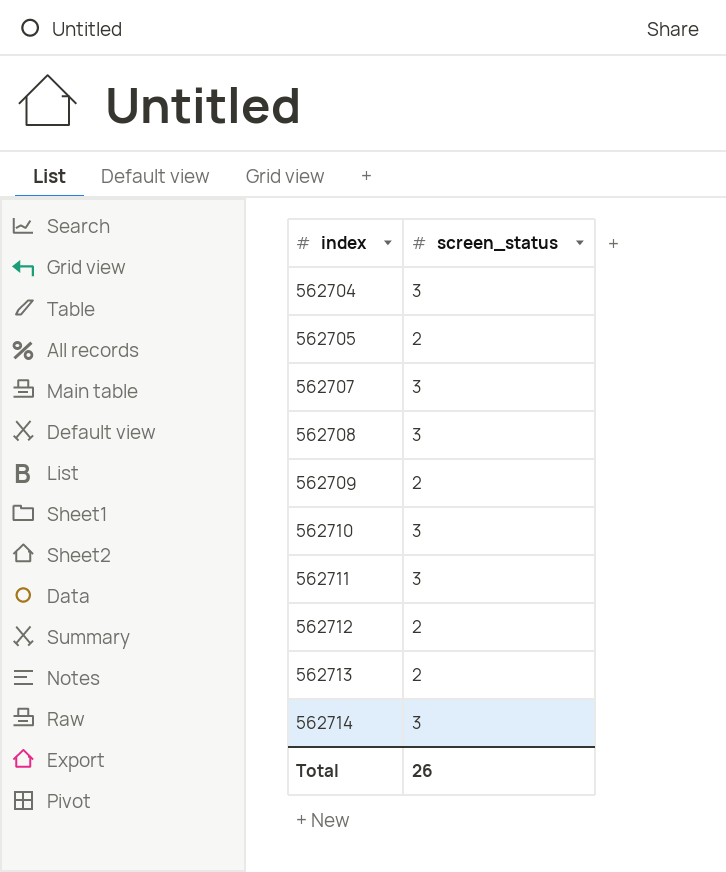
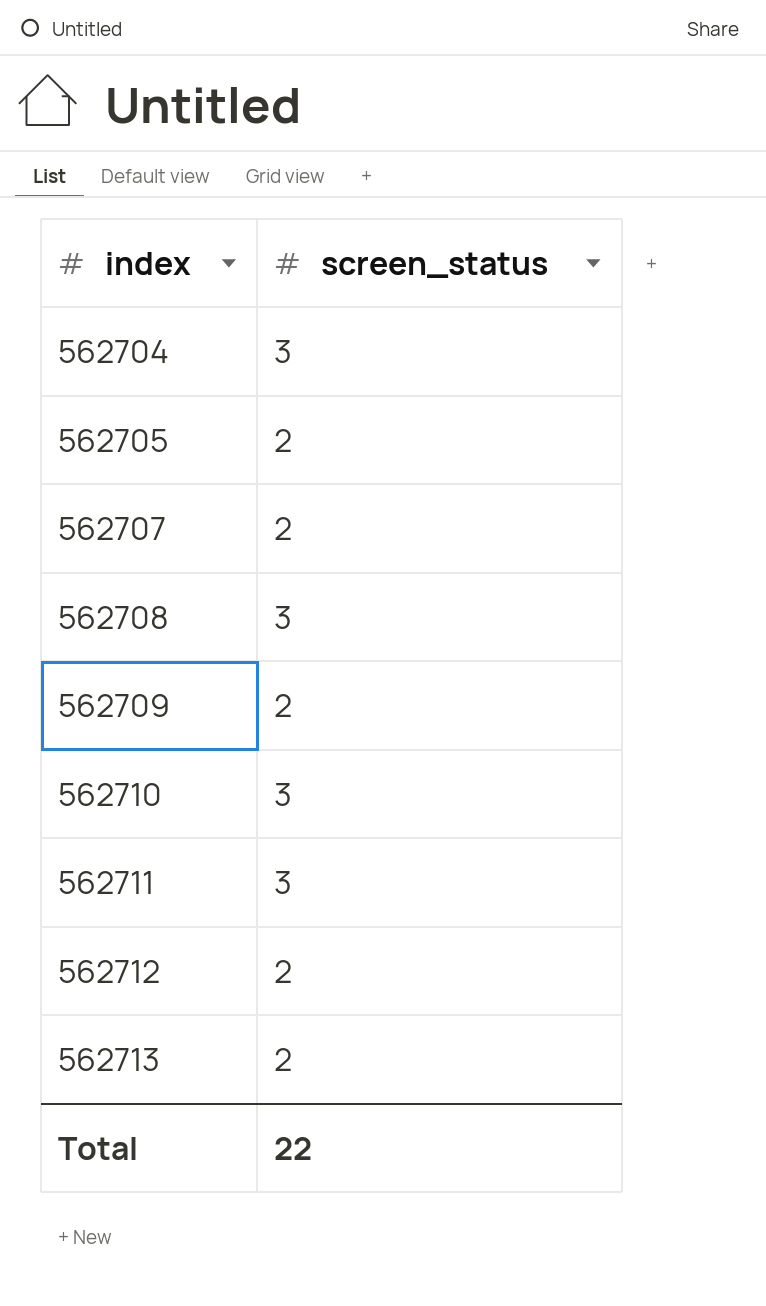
row 562714: 3 -> none
562707 | screen_status: 3 -> 2
Total | screen_status: 26 -> 22

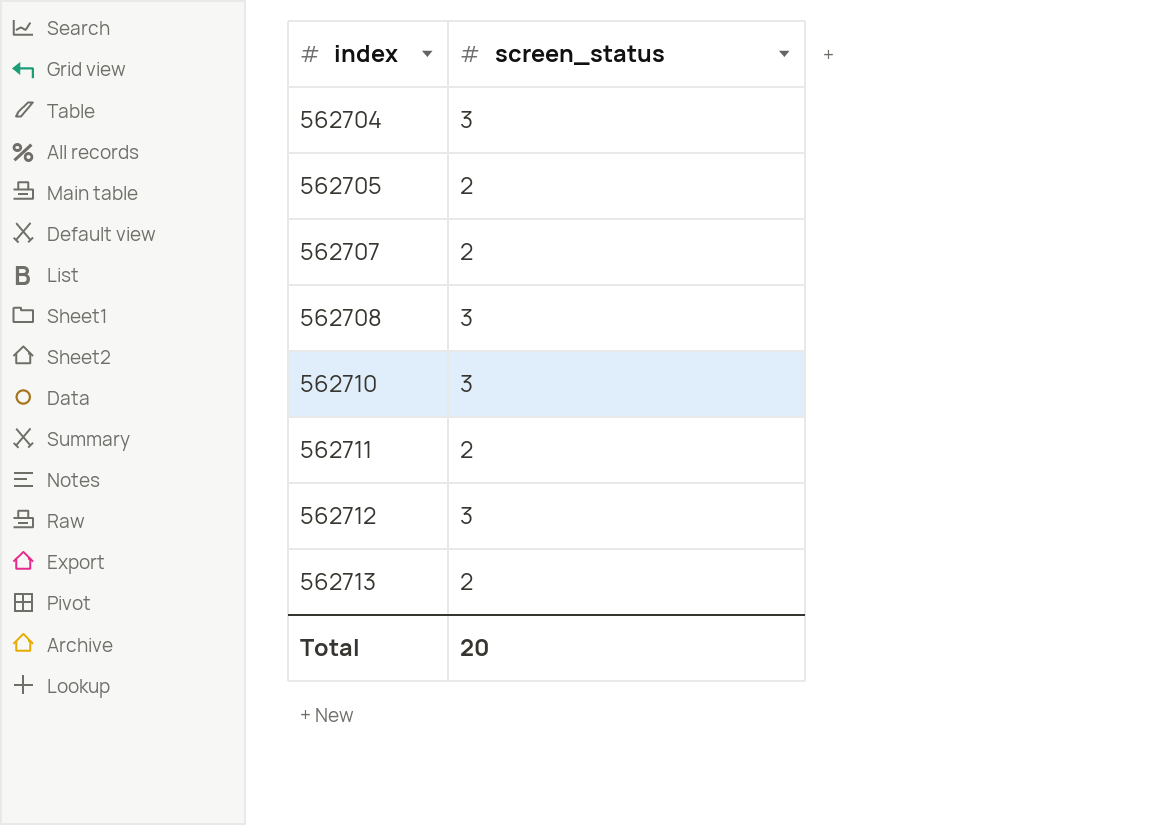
row 562709: 2 -> none
562711 | screen_status: 3 -> 2
562712 | screen_status: 2 -> 3
Total | screen_status: 22 -> 20

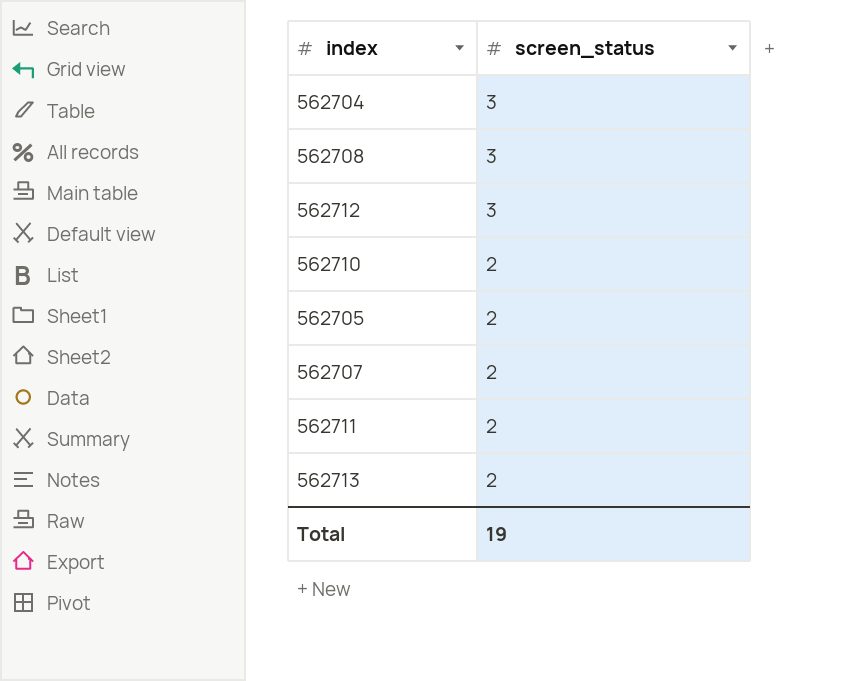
row order: index ascending -> screen_status descending
562710 | screen_status: 3 -> 2
Total | screen_status: 20 -> 19

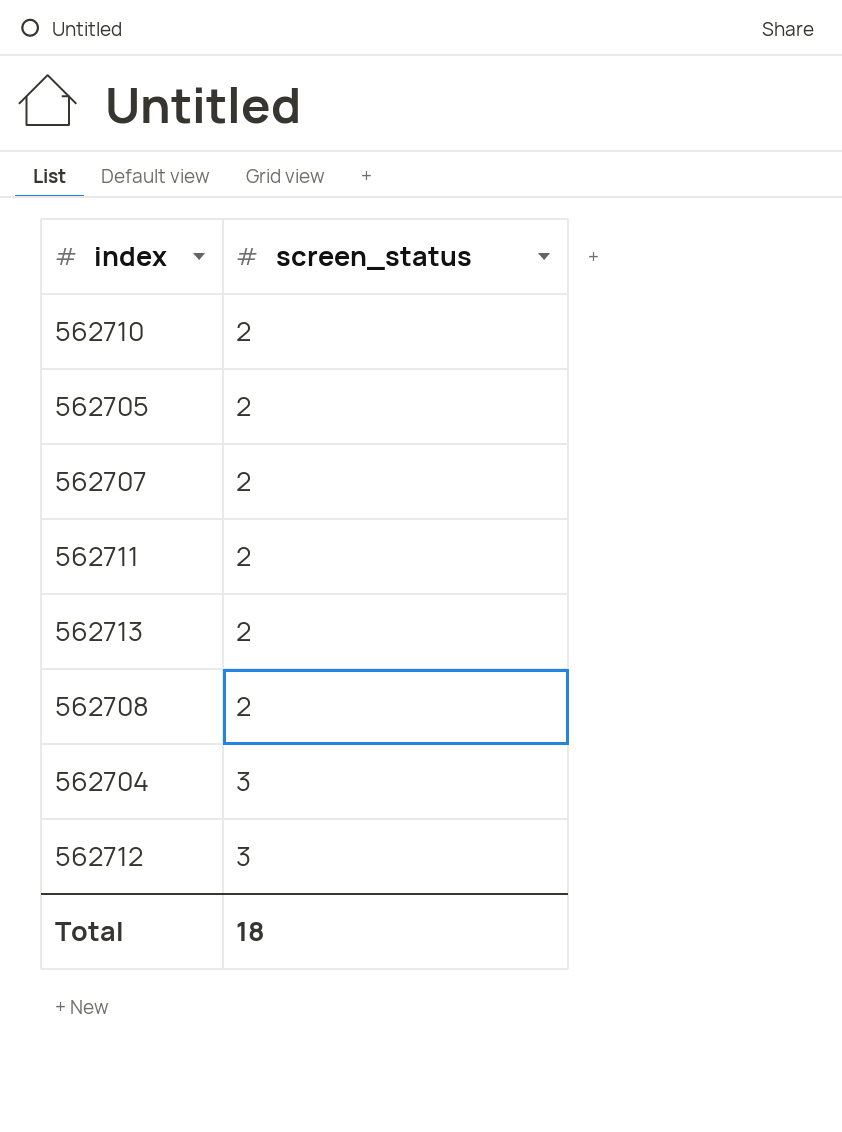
row order: screen_status descending -> screen_status ascending
562708 | screen_status: 3 -> 2
Total | screen_status: 19 -> 18

